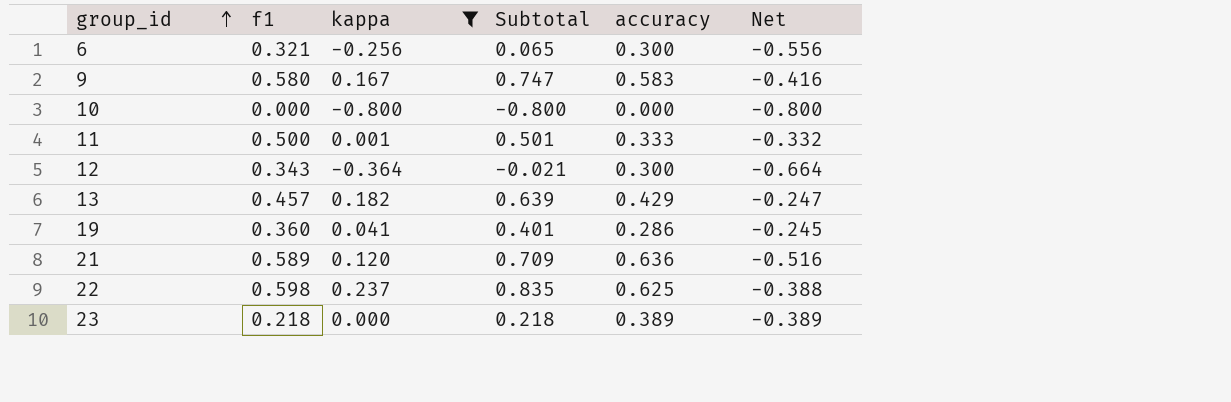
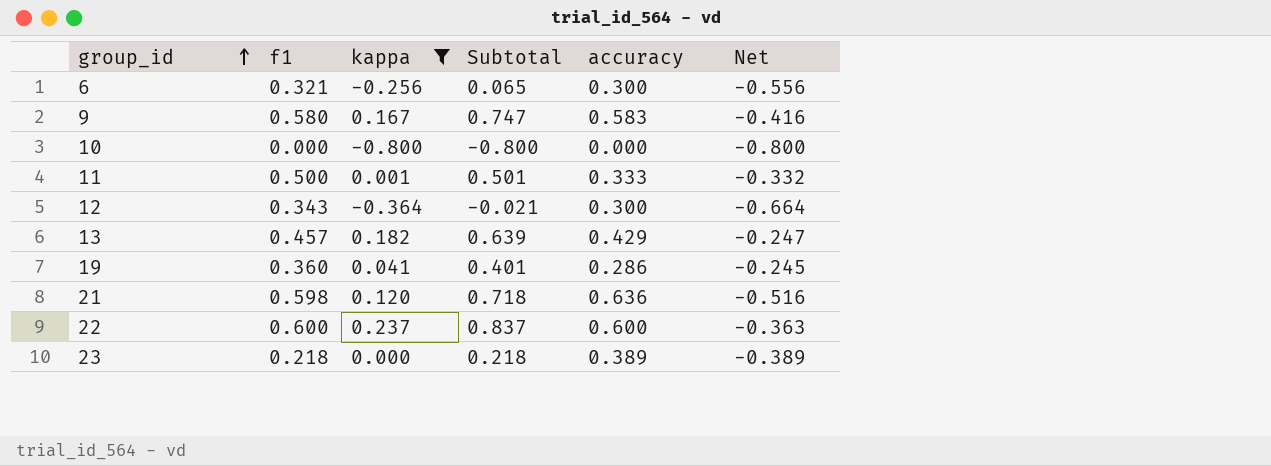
21 | f1: 0.589 -> 0.598
21 | Subtotal: 0.709 -> 0.718
22 | f1: 0.598 -> 0.600
22 | Subtotal: 0.835 -> 0.837
22 | accuracy: 0.625 -> 0.600
22 | Net: -0.388 -> -0.363

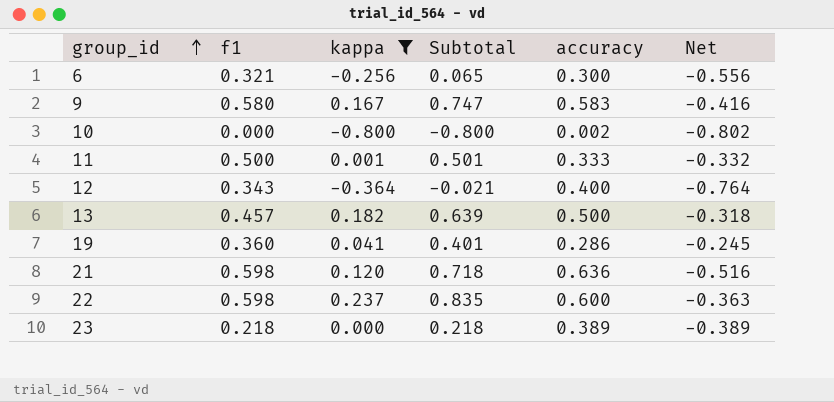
10 | accuracy: 0.000 -> 0.002
10 | Net: -0.800 -> -0.802
12 | accuracy: 0.300 -> 0.400
12 | Net: -0.664 -> -0.764
13 | accuracy: 0.429 -> 0.500
13 | Net: -0.247 -> -0.318
22 | f1: 0.600 -> 0.598
22 | Subtotal: 0.837 -> 0.835

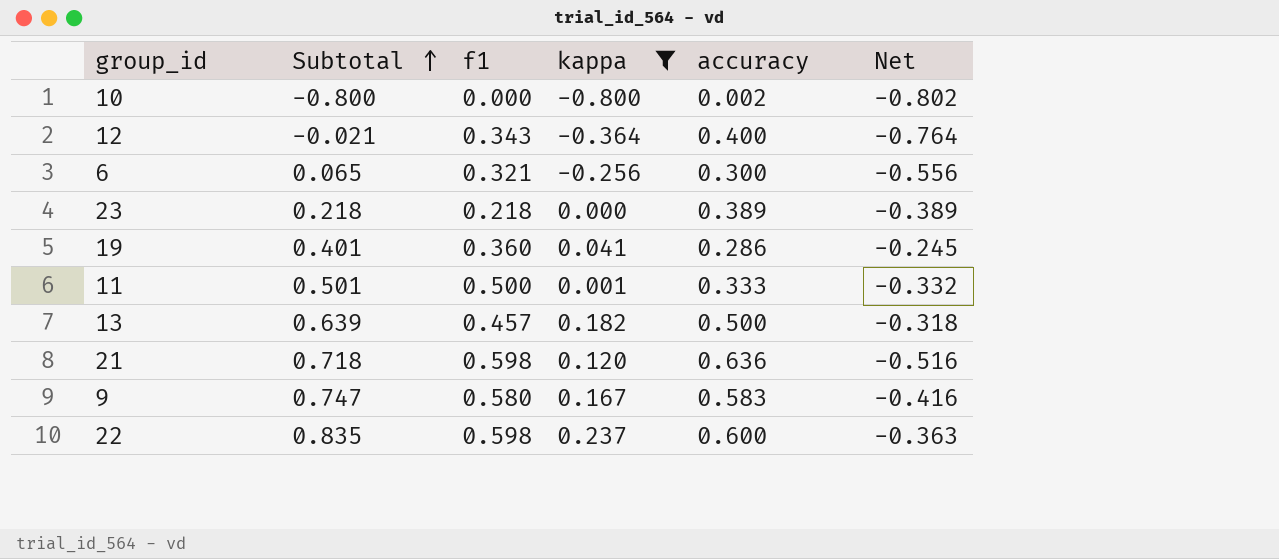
row order: group_id ascending -> Subtotal ascending
column Subtotal | position: 4 -> 2

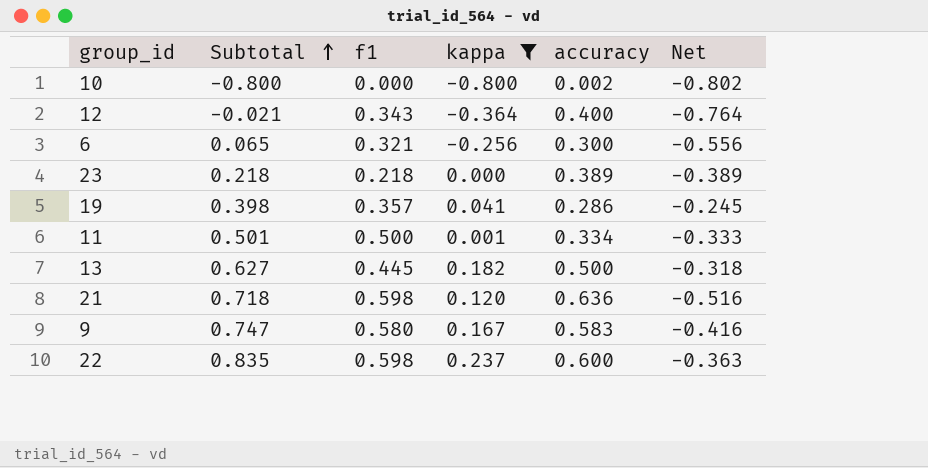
19 | Subtotal: 0.401 -> 0.398
19 | f1: 0.360 -> 0.357
11 | accuracy: 0.333 -> 0.334
11 | Net: -0.332 -> -0.333
13 | Subtotal: 0.639 -> 0.627
13 | f1: 0.457 -> 0.445

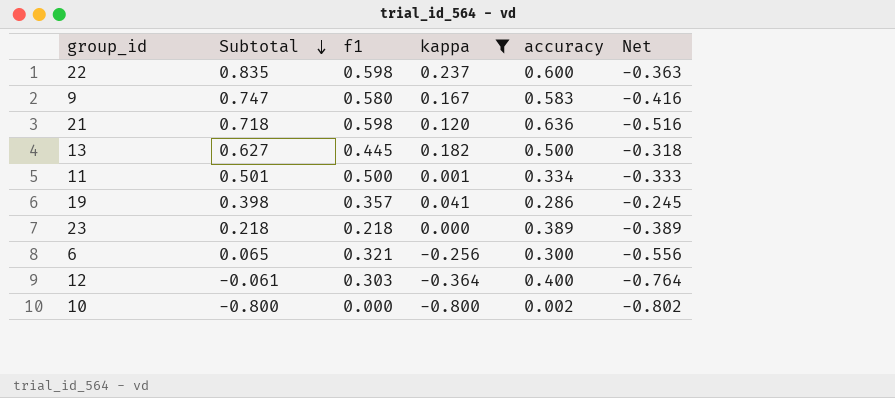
row order: Subtotal ascending -> Subtotal descending
12 | Subtotal: -0.021 -> -0.061
12 | f1: 0.343 -> 0.303

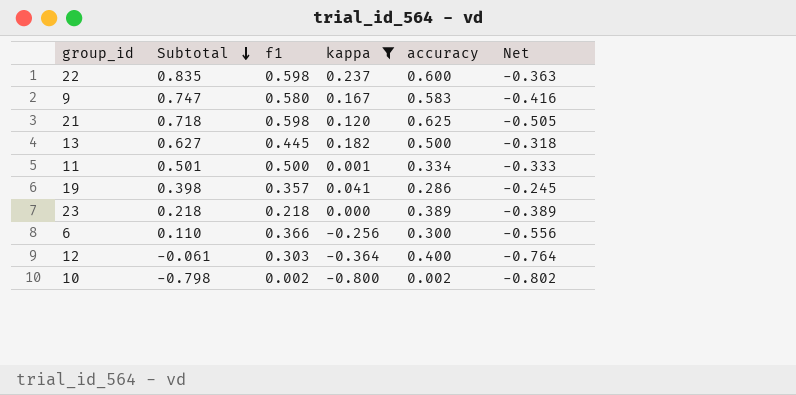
21 | accuracy: 0.636 -> 0.625
21 | Net: -0.516 -> -0.505
6 | Subtotal: 0.065 -> 0.110
6 | f1: 0.321 -> 0.366
10 | Subtotal: -0.800 -> -0.798
10 | f1: 0.000 -> 0.002

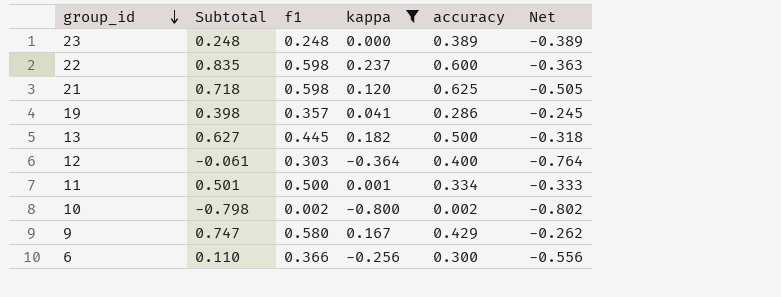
row order: Subtotal descending -> group_id descending
23 | Subtotal: 0.218 -> 0.248
23 | f1: 0.218 -> 0.248
9 | accuracy: 0.583 -> 0.429
9 | Net: -0.416 -> -0.262

